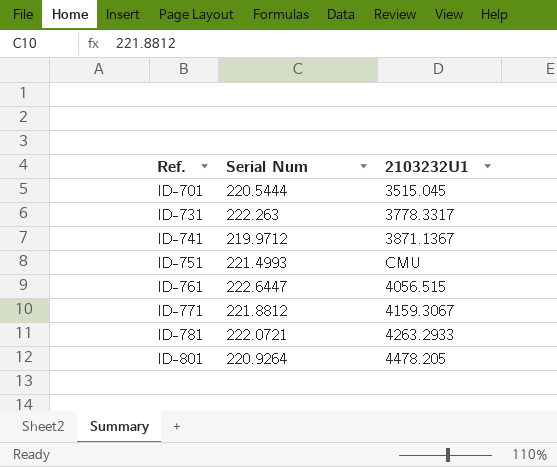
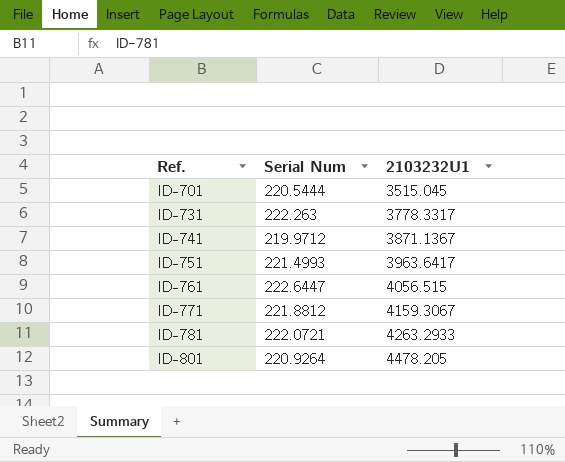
ID-751 | 2103232U1: CMU -> 3963.6417

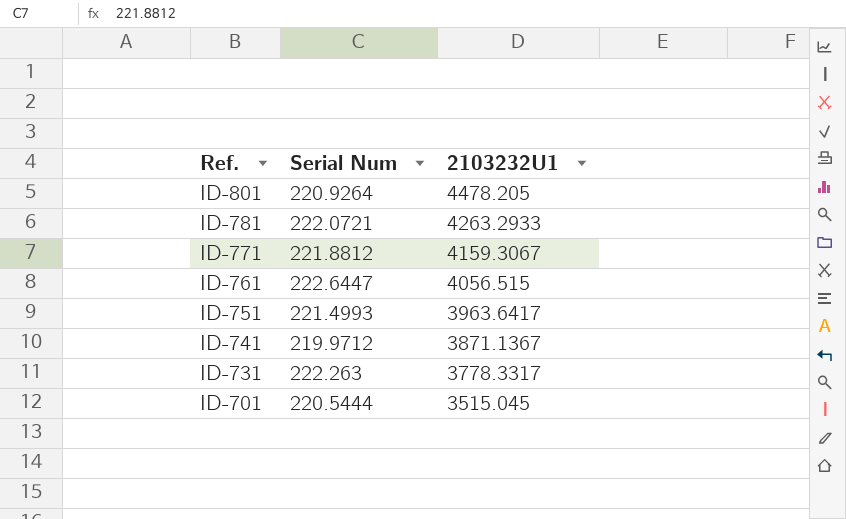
row order: Ref. ascending -> Ref. descending

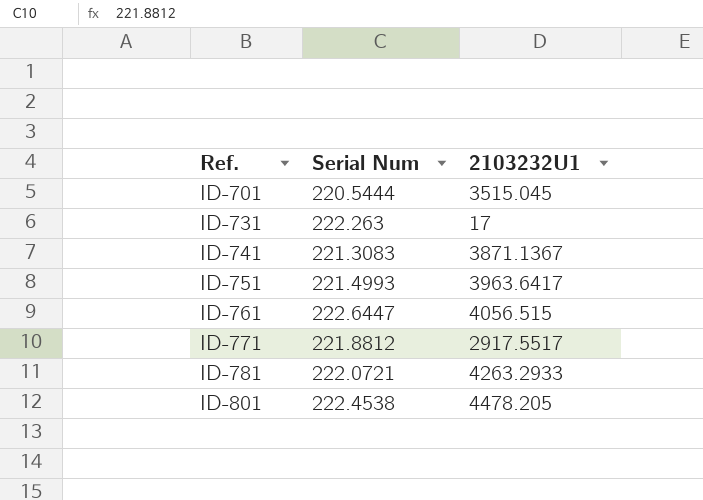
row order: Ref. descending -> Ref. ascending
ID-731 | 2103232U1: 3778.3317 -> 17
ID-741 | Serial Num: 219.9712 -> 221.3083
ID-771 | 2103232U1: 4159.3067 -> 2917.5517
ID-801 | Serial Num: 220.9264 -> 222.4538

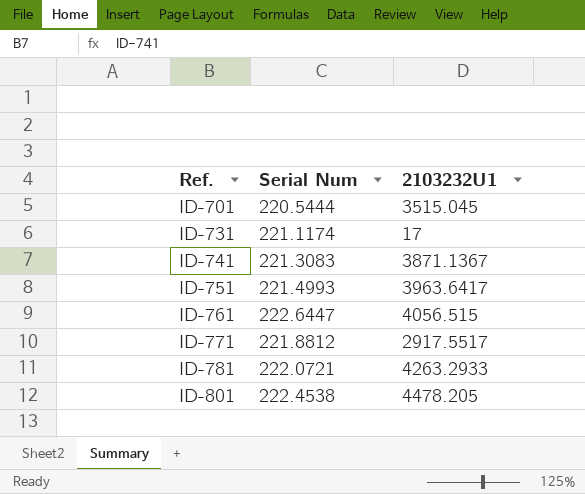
ID-731 | Serial Num: 222.263 -> 221.1174

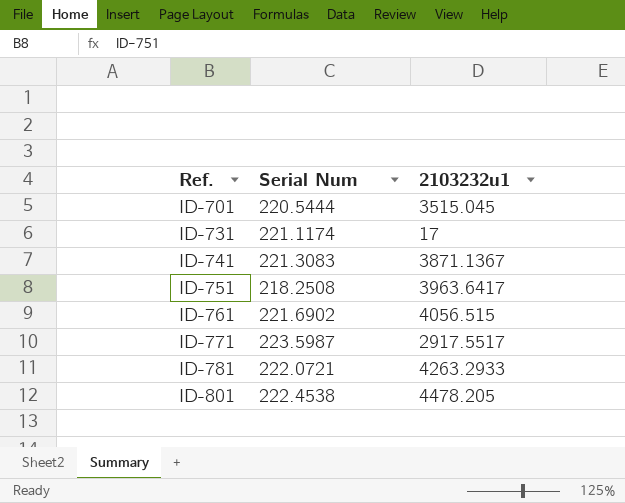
column name: 2103232U1 -> 2103232u1
ID-751 | Serial Num: 221.4993 -> 218.2508
ID-761 | Serial Num: 222.6447 -> 221.6902
ID-771 | Serial Num: 221.8812 -> 223.5987

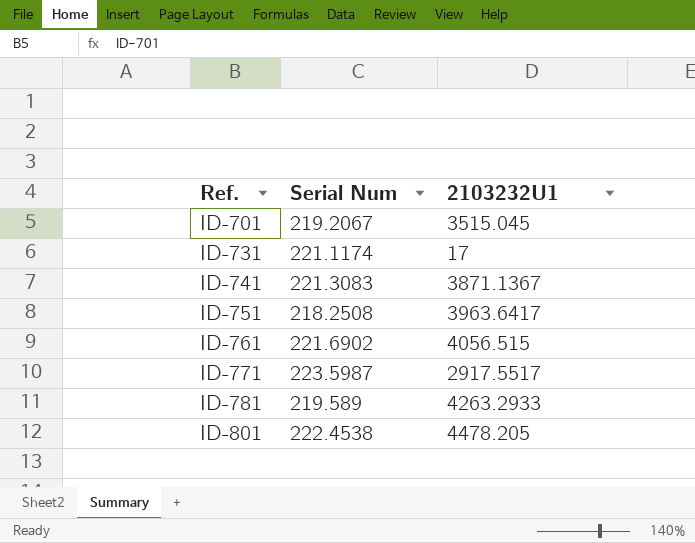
column name: 2103232u1 -> 2103232U1
ID-701 | Serial Num: 220.5444 -> 219.2067
ID-781 | Serial Num: 222.0721 -> 219.589

